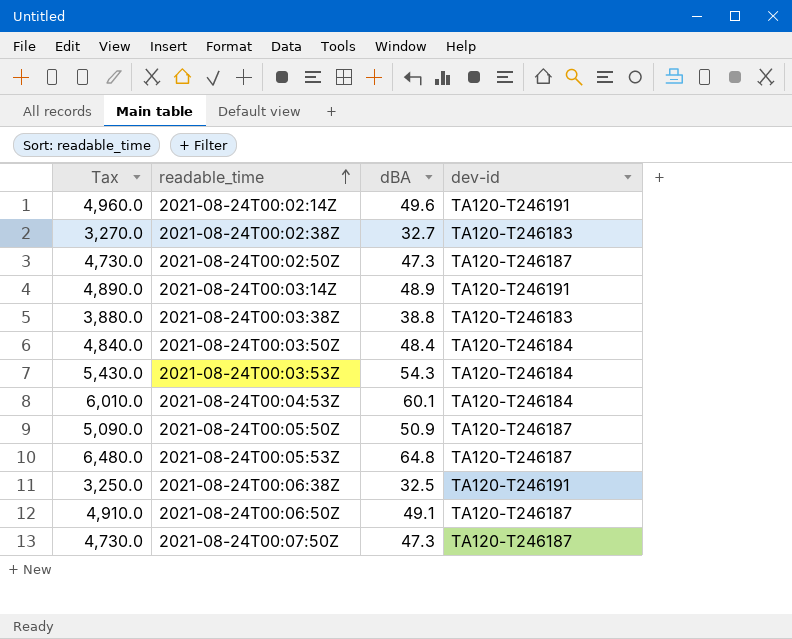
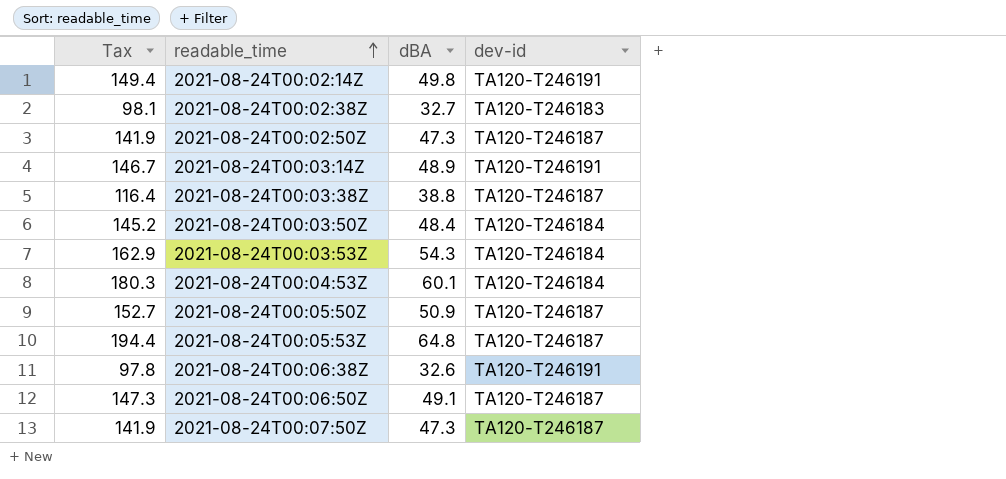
column Tax | formula: [dBA] * 100 -> [dBA] * 3
2021-08-24T00:02:14Z | dBA: 49.6 -> 49.8
2021-08-24T00:03:38Z | dev-id: TA120-T246183 -> TA120-T246187
2021-08-24T00:06:38Z | dBA: 32.5 -> 32.6

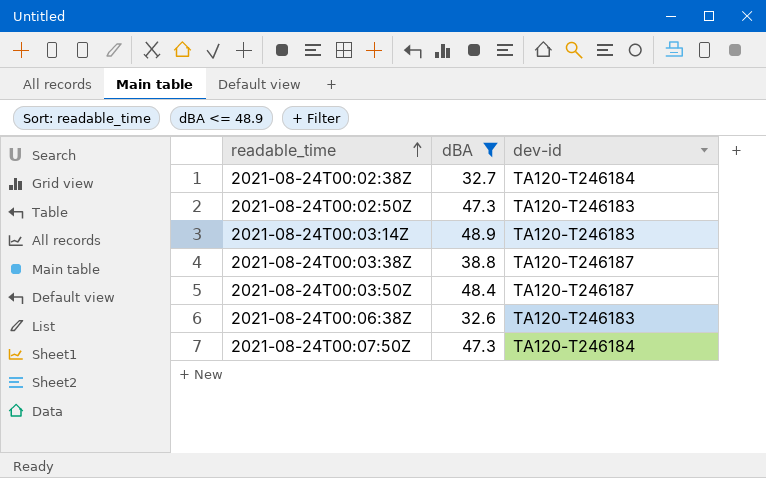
filter: none -> dBA <= 48.9
column Tax | formula: [dBA] * 3 -> none
2021-08-24T00:02:38Z | dev-id: TA120-T246183 -> TA120-T246184
2021-08-24T00:02:50Z | dev-id: TA120-T246187 -> TA120-T246183
2021-08-24T00:03:14Z | dev-id: TA120-T246191 -> TA120-T246183
2021-08-24T00:03:50Z | dev-id: TA120-T246184 -> TA120-T246187
2021-08-24T00:06:38Z | dev-id: TA120-T246191 -> TA120-T246183
2021-08-24T00:07:50Z | dev-id: TA120-T246187 -> TA120-T246184

